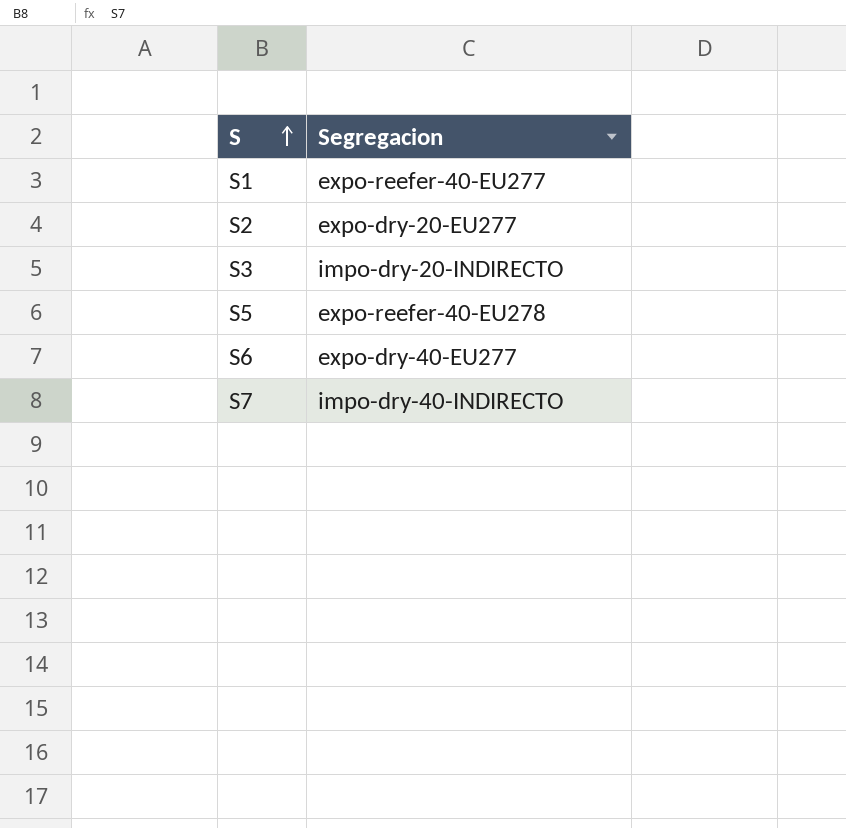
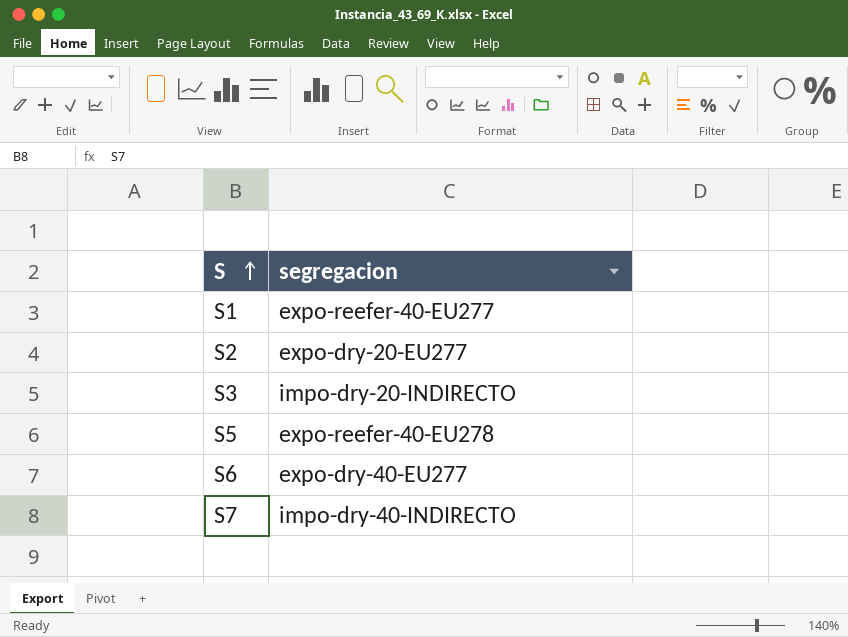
column name: Segregacion -> segregacion

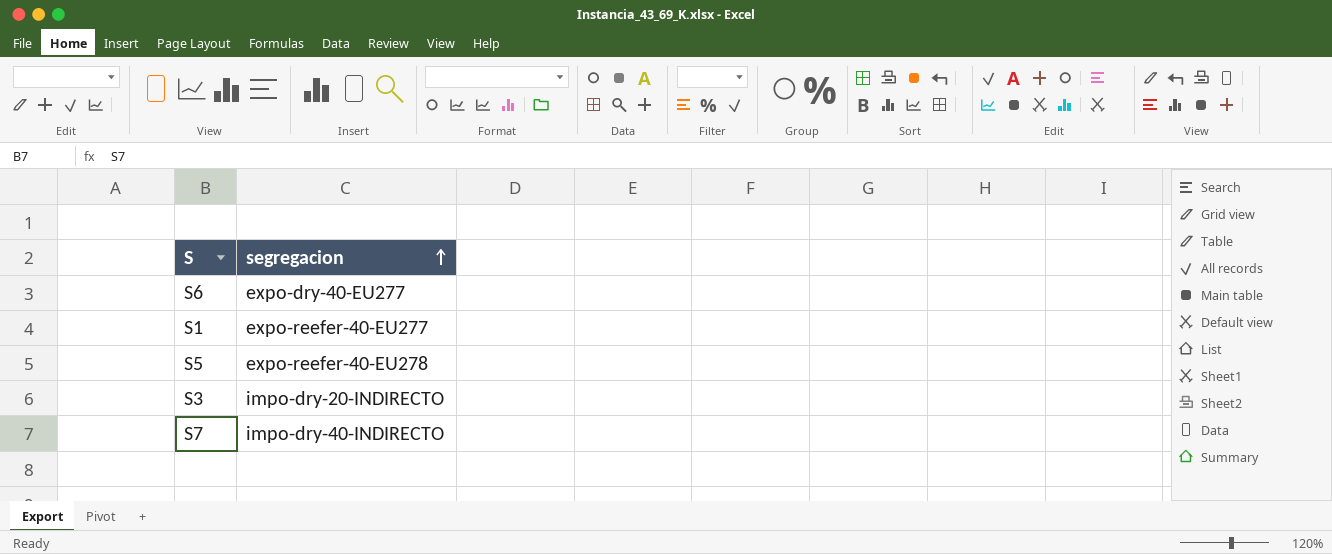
row order: S ascending -> segregacion ascending
row S2: expo-dry-20-EU277 -> none

